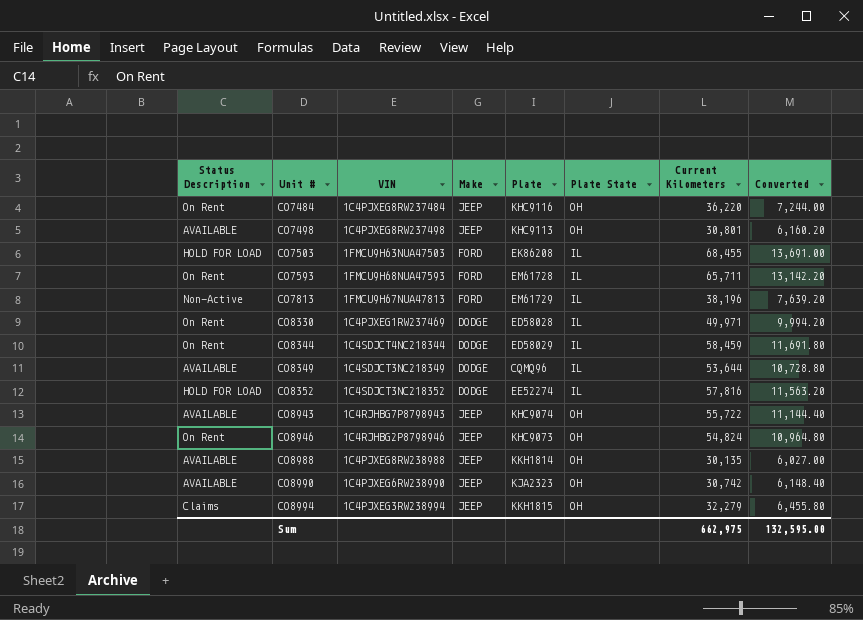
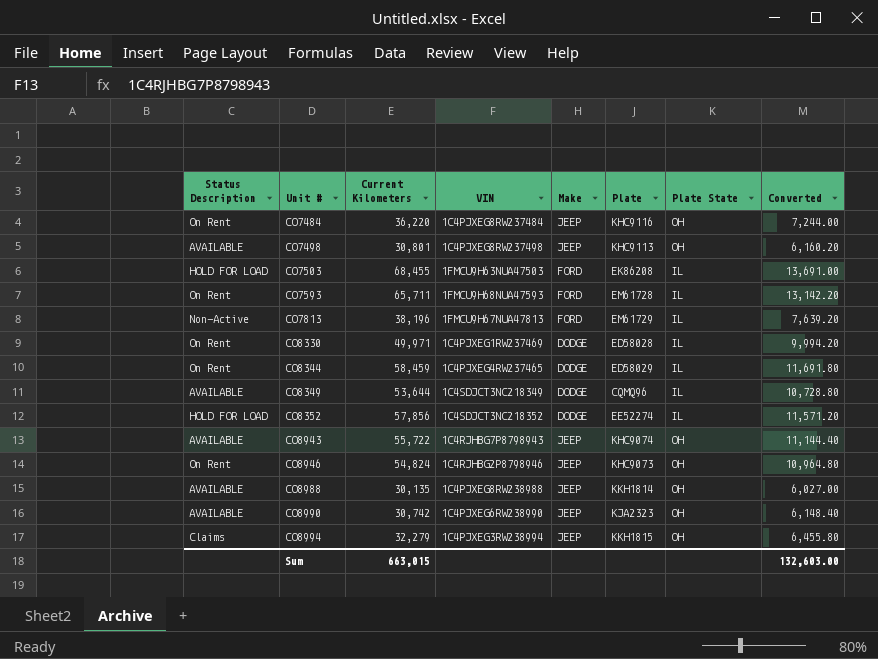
column Current Kilometers | position: 7 -> 3
CO8344 | VIN: 1C4SDJCT4NC218344 -> 1C4PJXEG4RW237465
CO8352 | Current Kilometers: 57,816 -> 57,856
CO8352 | Converted: 11,563.20 -> 11,571.20
Sum | Current Kilometers: 662,975 -> 663,015
Sum | Converted: 132,595.00 -> 132,603.00

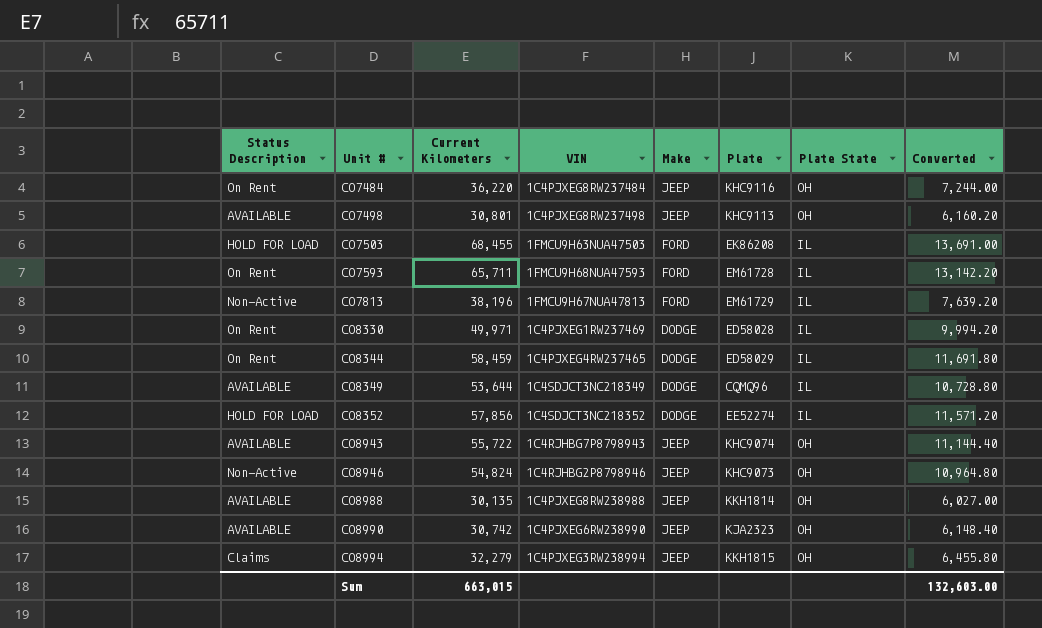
CO8946 | Status Description: On Rent -> Non-Active

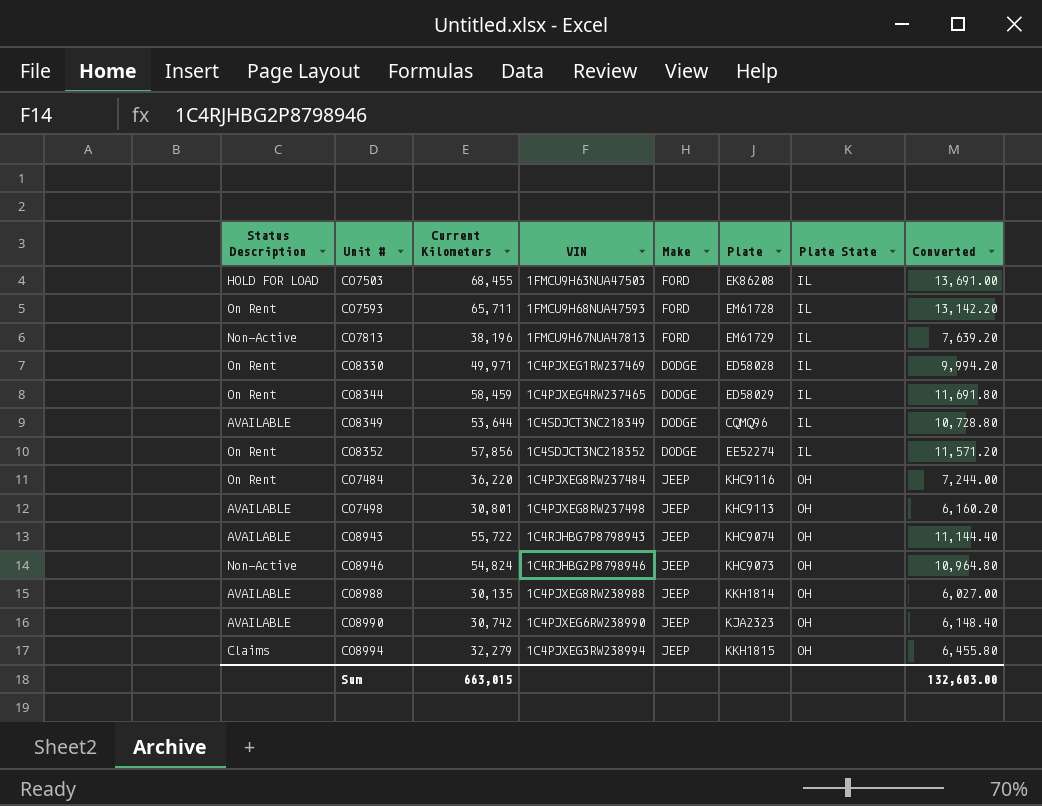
row order: Unit # ascending -> Plate State ascending
CO8352 | Status Description: HOLD FOR LOAD -> On Rent

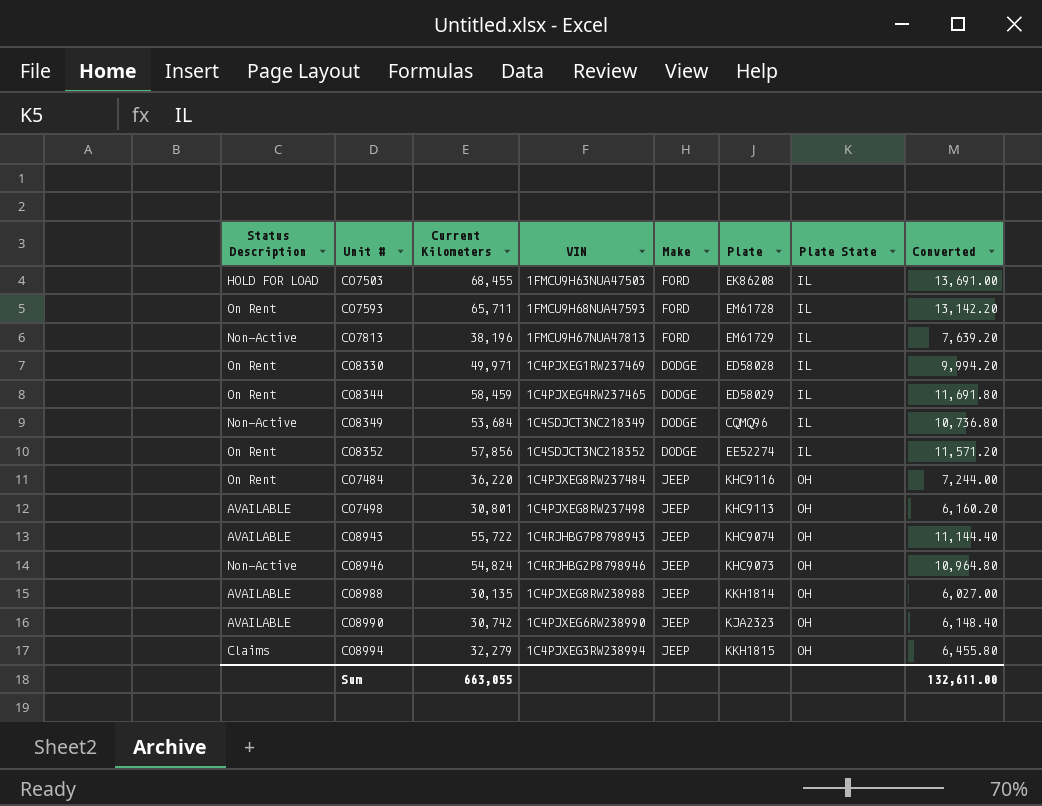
CO8349 | Status Description: AVAILABLE -> Non-Active
CO8349 | Current Kilometers: 53,644 -> 53,684
CO8349 | Converted: 10,728.80 -> 10,736.80
Sum | Current Kilometers: 663,015 -> 663,055
Sum | Converted: 132,603.00 -> 132,611.00

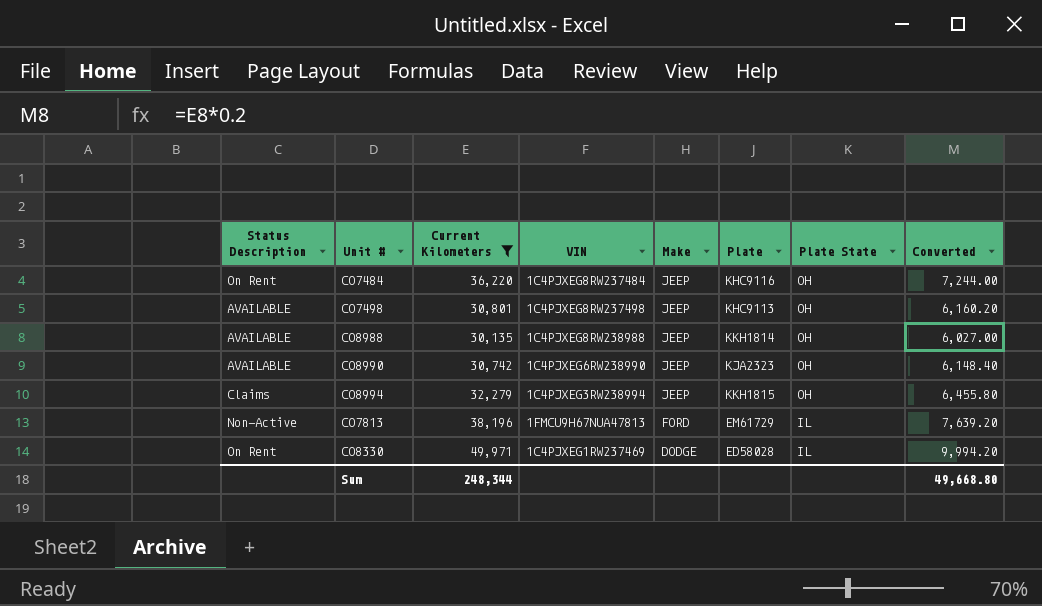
filter: none -> Current Kilometers <= 49,971
row order: Plate State ascending -> Make descending
Sum | Current Kilometers: 663,055 -> 248,344
Sum | Converted: 132,611.00 -> 49,668.80

